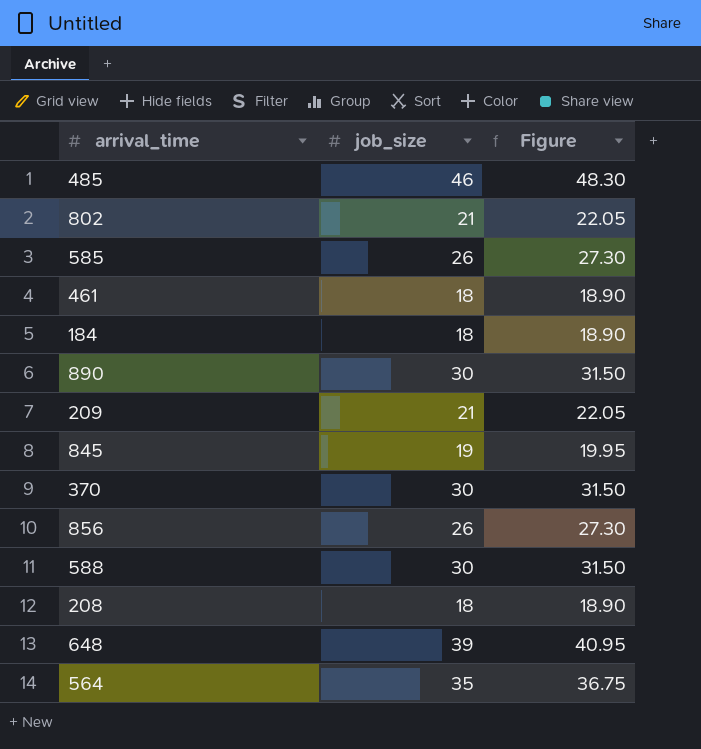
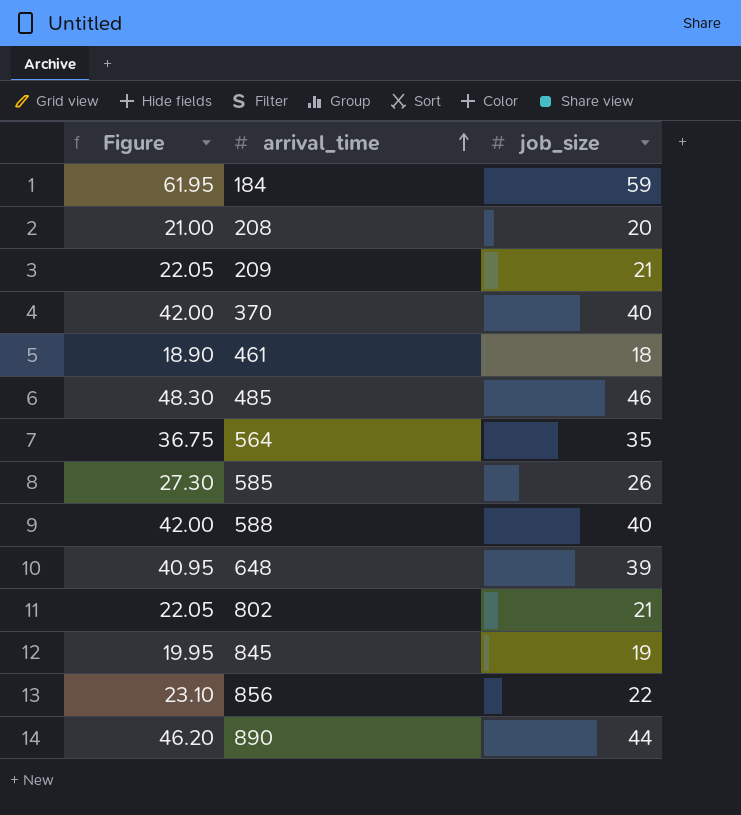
row order: none -> arrival_time ascending
column Figure | position: 3 -> 1
184 | Figure: 18.90 -> 61.95
184 | job_size: 18 -> 59
208 | Figure: 18.90 -> 21.00
208 | job_size: 18 -> 20
370 | Figure: 31.50 -> 42.00
370 | job_size: 30 -> 40
588 | Figure: 31.50 -> 42.00
588 | job_size: 30 -> 40
856 | Figure: 27.30 -> 23.10
856 | job_size: 26 -> 22
890 | Figure: 31.50 -> 46.20
890 | job_size: 30 -> 44

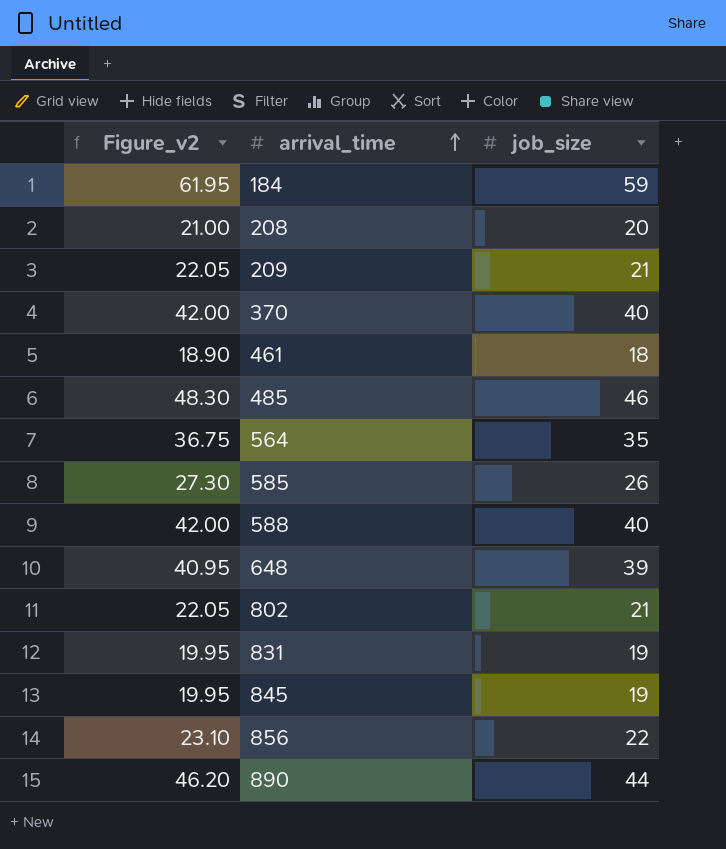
column name: Figure -> Figure_v2
row 831: none -> 19.95 | 19

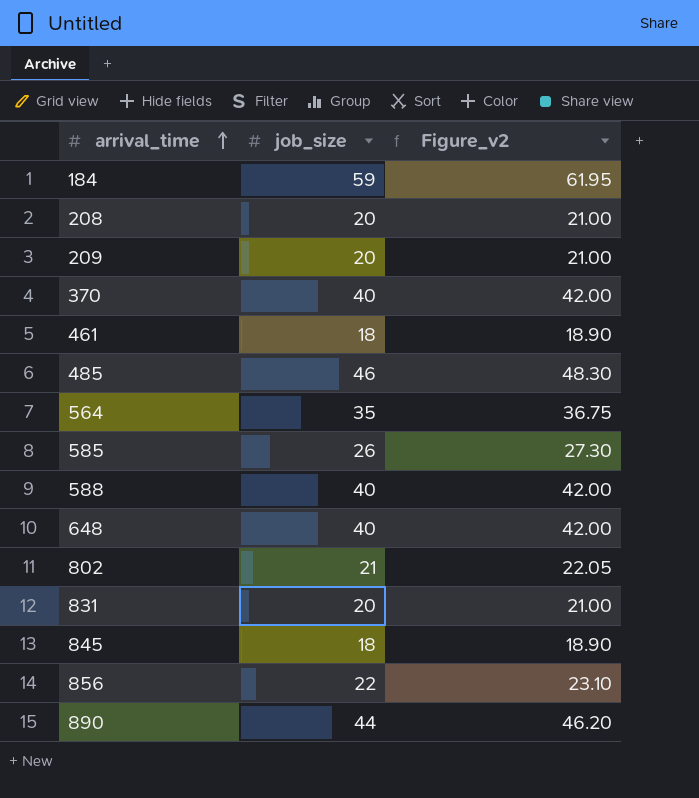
column Figure_v2 | position: 1 -> 3
209 | job_size: 21 -> 20
209 | Figure_v2: 22.05 -> 21.00
648 | job_size: 39 -> 40
648 | Figure_v2: 40.95 -> 42.00
831 | job_size: 19 -> 20
831 | Figure_v2: 19.95 -> 21.00
845 | job_size: 19 -> 18
845 | Figure_v2: 19.95 -> 18.90

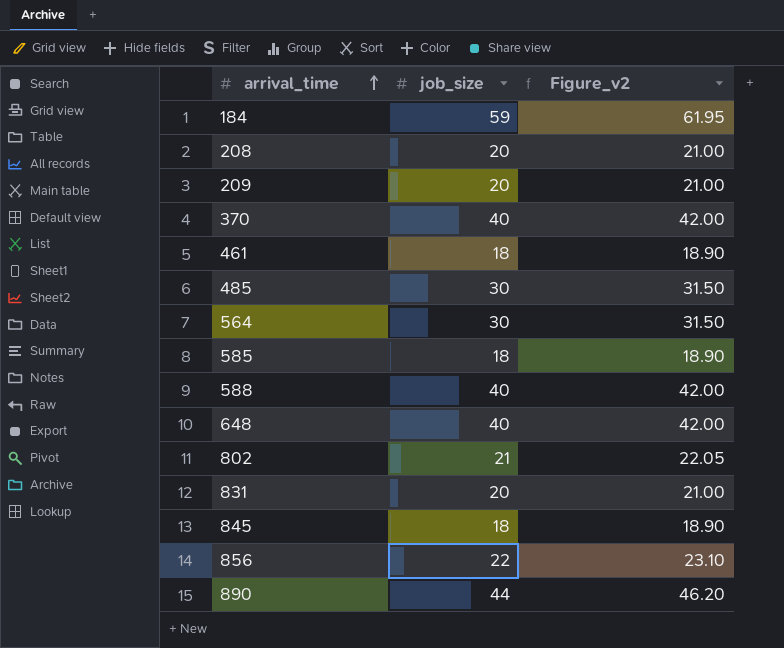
485 | job_size: 46 -> 30
485 | Figure_v2: 48.30 -> 31.50
564 | job_size: 35 -> 30
564 | Figure_v2: 36.75 -> 31.50
585 | job_size: 26 -> 18
585 | Figure_v2: 27.30 -> 18.90

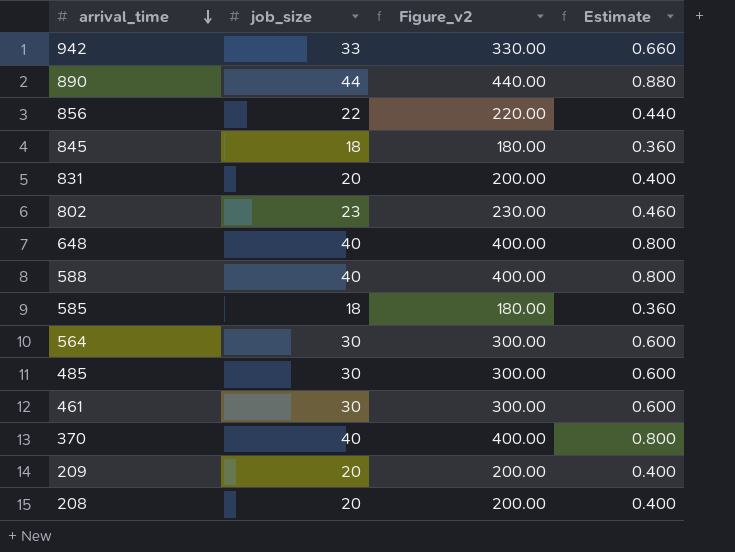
row order: arrival_time ascending -> arrival_time descending
column Figure_v2 | formula: [job_size] * 1.05 -> [job_size] * 10
column Estimate | formula: none -> [job_size] * 0.02
row 184: 59 | 61.95 -> none
row 942: none -> 33 | 330.00 | 0.660
802 | job_size: 21 -> 23
461 | job_size: 18 -> 30

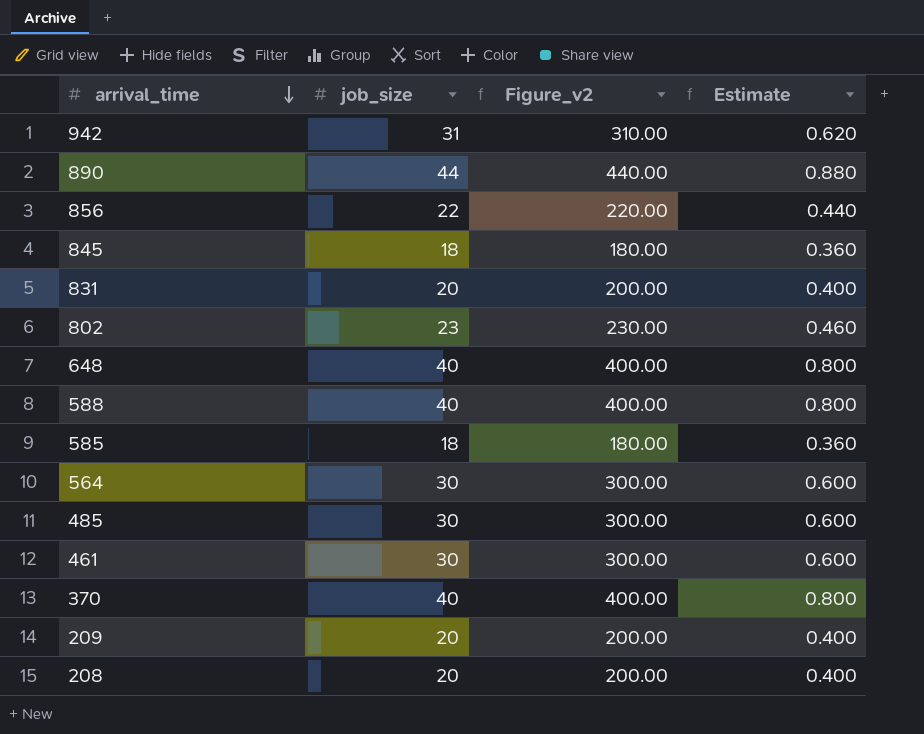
942 | job_size: 33 -> 31
942 | Figure_v2: 330.00 -> 310.00
942 | Estimate: 0.660 -> 0.620

